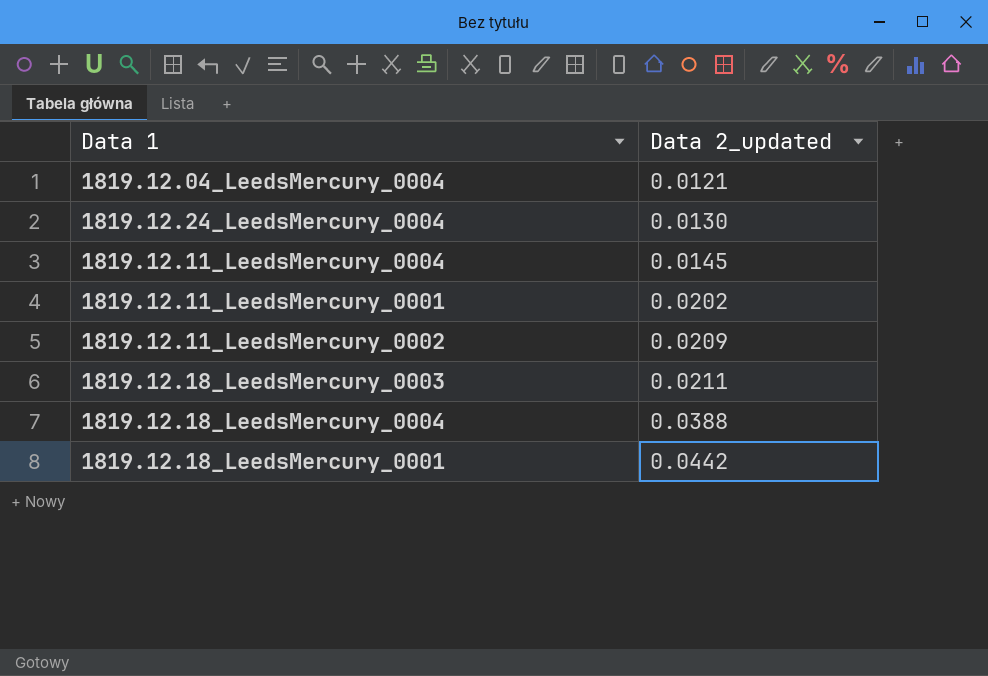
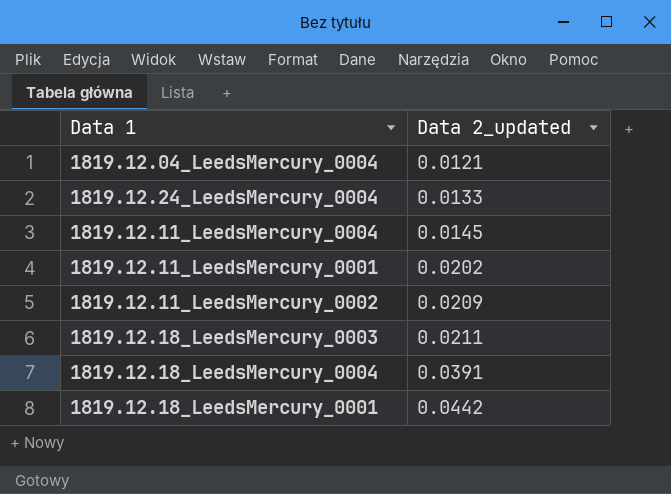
1819.12.24_LeedsMercury_0004 | Data 2_updated: 0.0130 -> 0.0133
1819.12.18_LeedsMercury_0004 | Data 2_updated: 0.0388 -> 0.0391

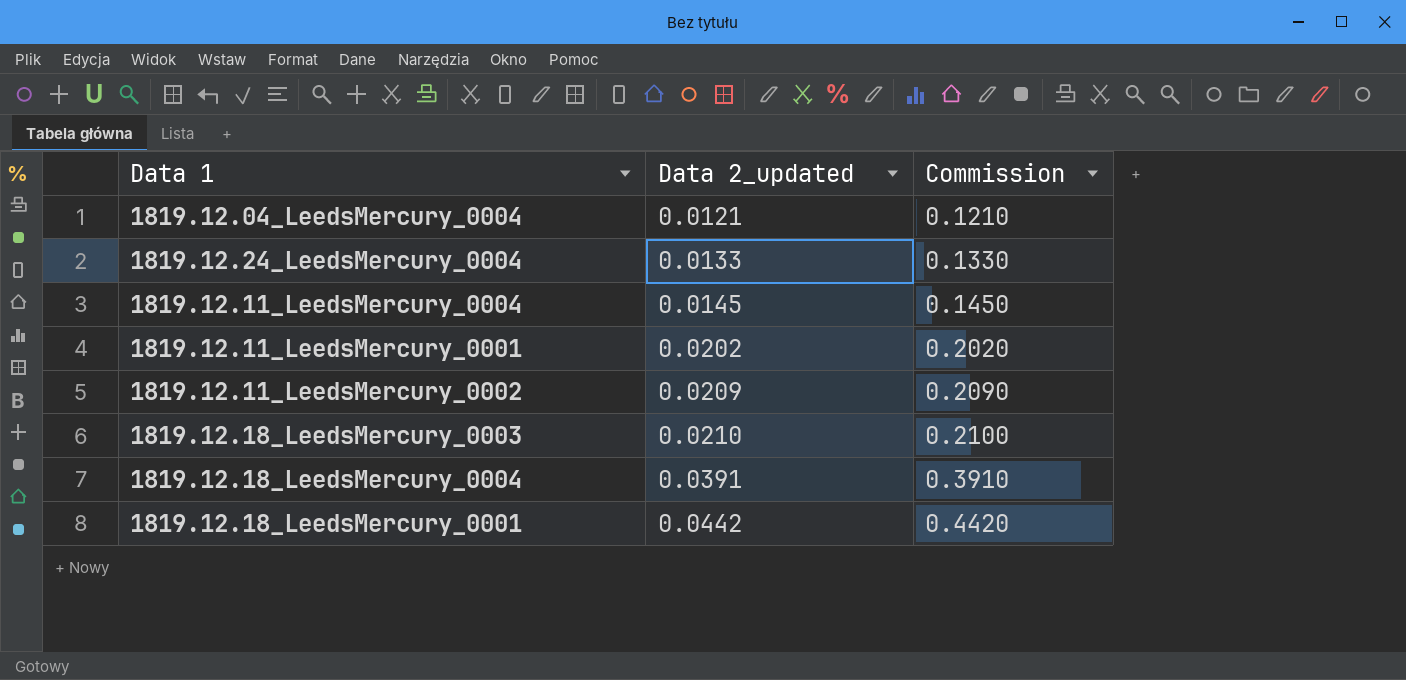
column Commission | formula: none -> [Data 2_updated] * 10
1819.12.18_LeedsMercury_0003 | Data 2_updated: 0.0211 -> 0.0210

